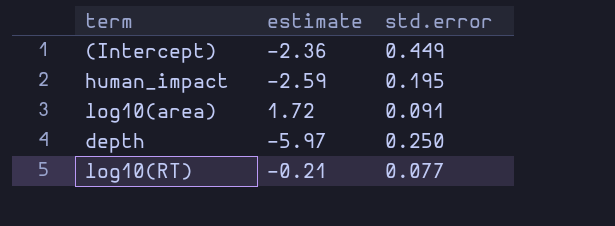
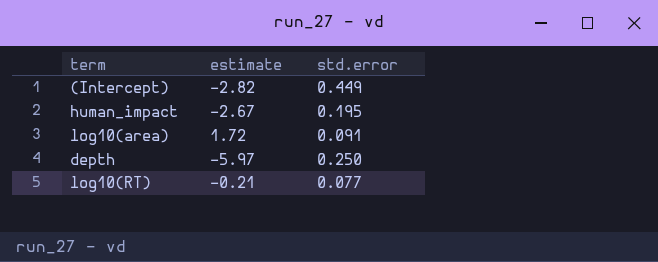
(Intercept) | estimate: -2.36 -> -2.82
human_impact | estimate: -2.59 -> -2.67

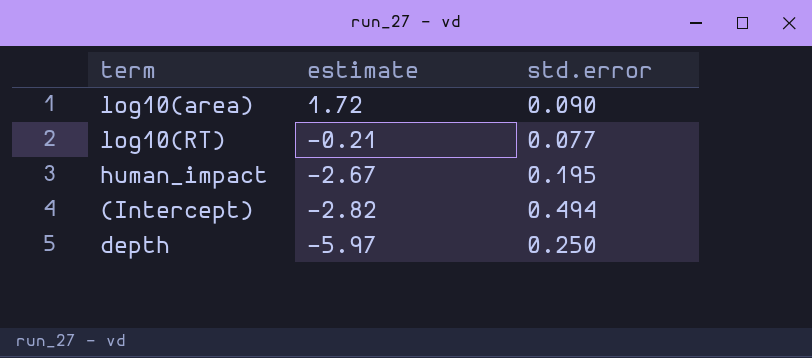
row order: none -> estimate descending
log10(area) | std.error: 0.091 -> 0.090
(Intercept) | std.error: 0.449 -> 0.494

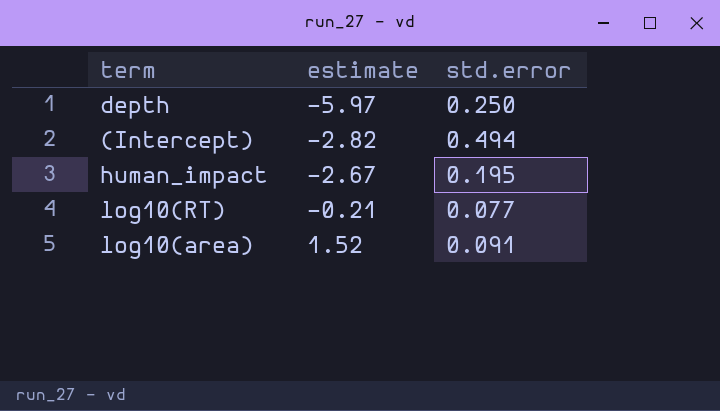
row order: estimate descending -> estimate ascending
log10(area) | estimate: 1.72 -> 1.52
log10(area) | std.error: 0.090 -> 0.091

